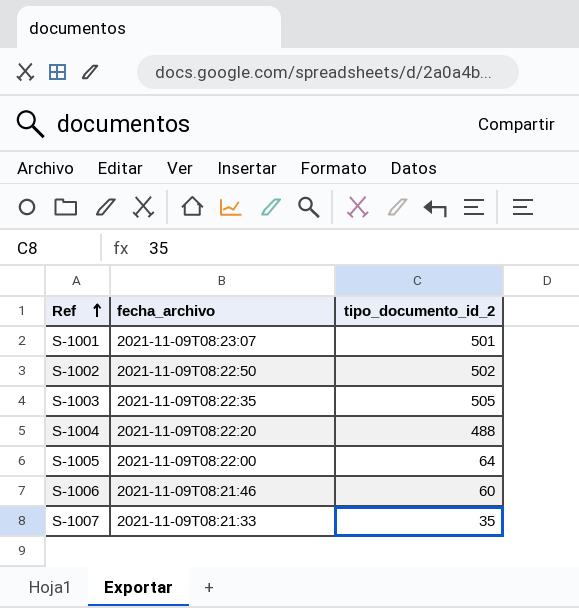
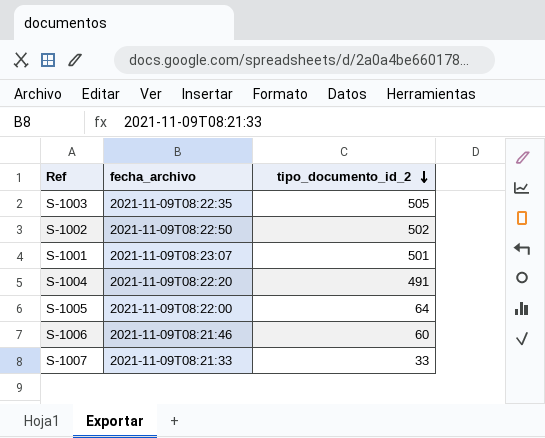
row order: Ref ascending -> tipo_documento_id_2 descending
S-1004 | tipo_documento_id_2: 488 -> 491
S-1007 | tipo_documento_id_2: 35 -> 33

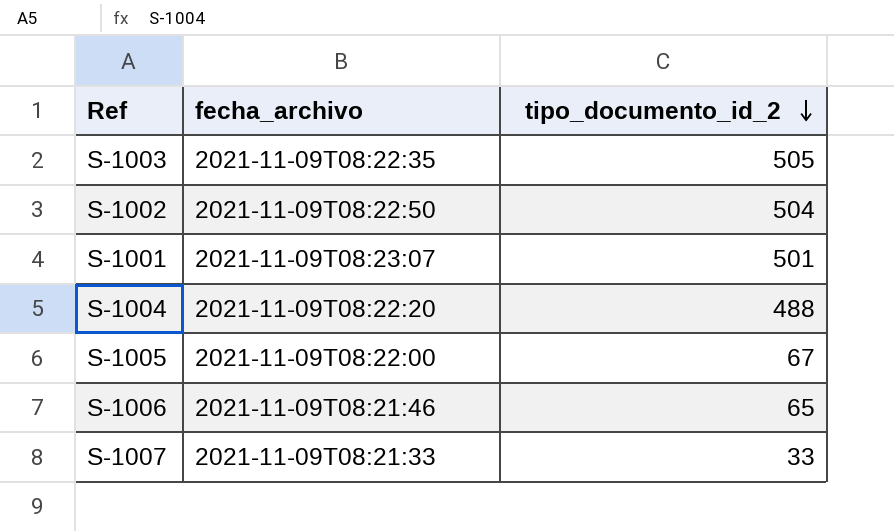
S-1002 | tipo_documento_id_2: 502 -> 504
S-1004 | tipo_documento_id_2: 491 -> 488
S-1005 | tipo_documento_id_2: 64 -> 67
S-1006 | tipo_documento_id_2: 60 -> 65

